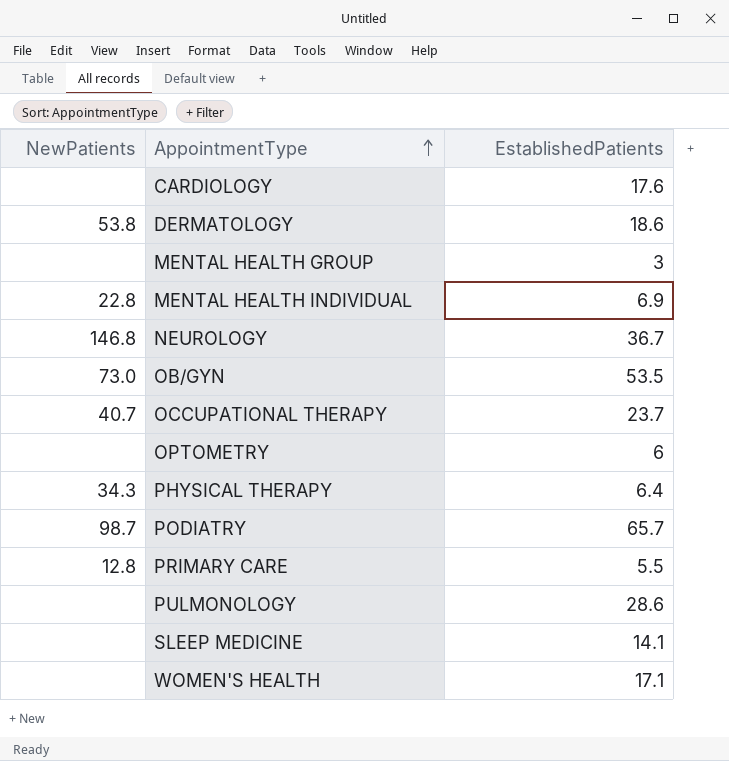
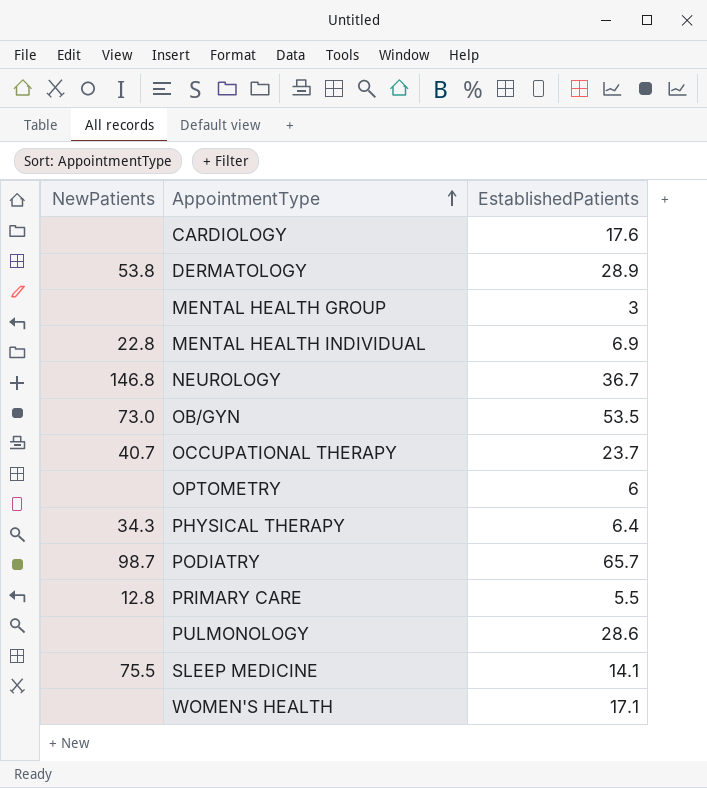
DERMATOLOGY | EstablishedPatients: 18.6 -> 28.9
SLEEP MEDICINE | NewPatients: none -> 75.5

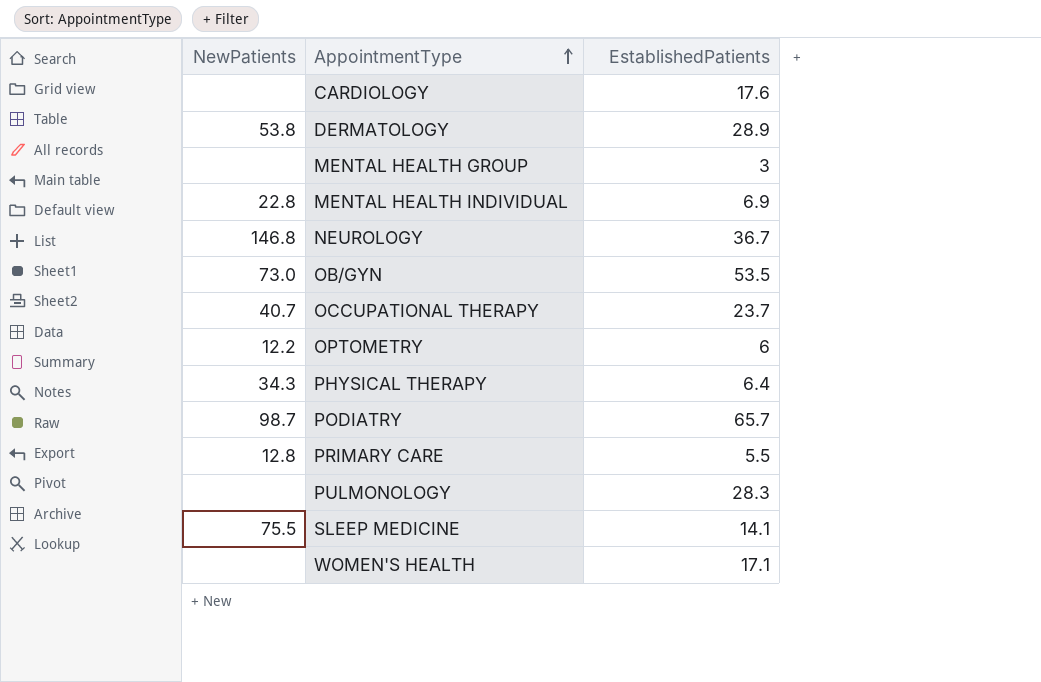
OPTOMETRY | NewPatients: none -> 12.2
PULMONOLOGY | EstablishedPatients: 28.6 -> 28.3

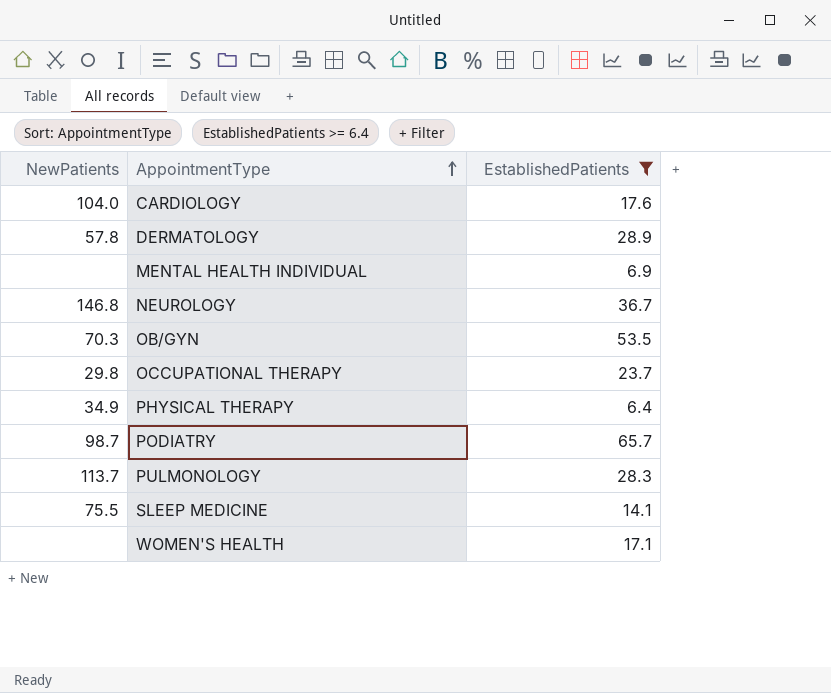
filter: none -> EstablishedPatients >= 6.4
CARDIOLOGY | NewPatients: none -> 104.0
DERMATOLOGY | NewPatients: 53.8 -> 57.8
MENTAL HEALTH INDIVIDUAL | NewPatients: 22.8 -> none
OB/GYN | NewPatients: 73.0 -> 70.3
OCCUPATIONAL THERAPY | NewPatients: 40.7 -> 29.8
PHYSICAL THERAPY | NewPatients: 34.3 -> 34.9
PULMONOLOGY | NewPatients: none -> 113.7

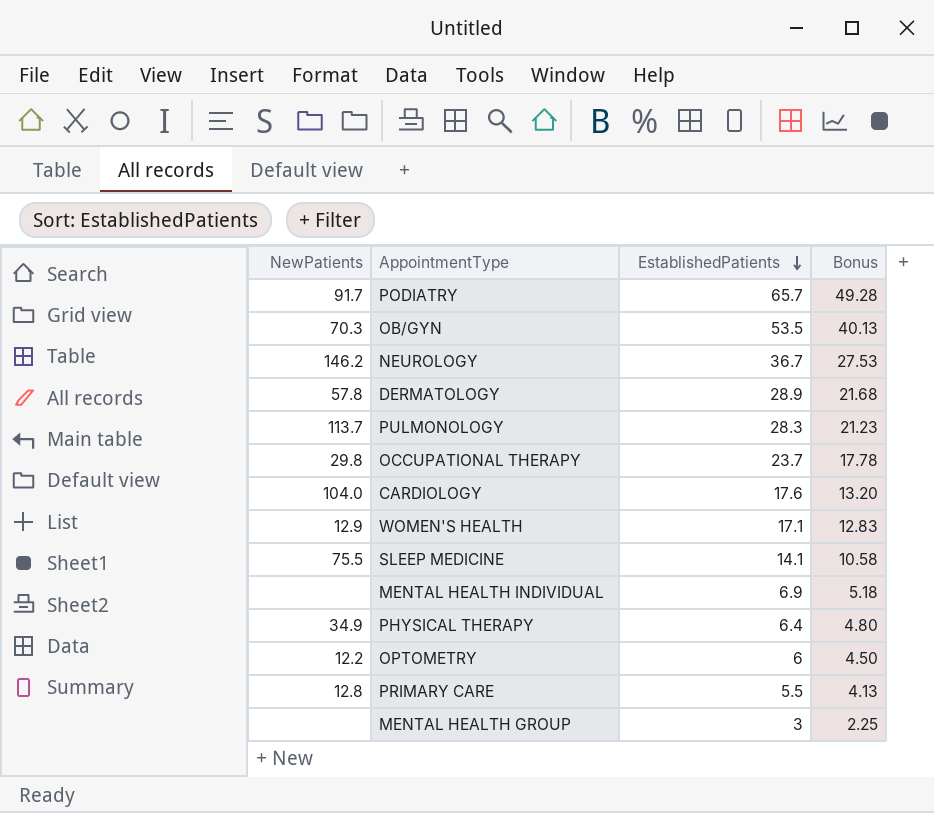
filter: EstablishedPatients >= 6.4 -> none
row order: AppointmentType ascending -> EstablishedPatients descending
column Bonus | formula: none -> [EstablishedPatients] * 0.75
PODIATRY | NewPatients: 98.7 -> 91.7
NEUROLOGY | NewPatients: 146.8 -> 146.2
WOMEN'S HEALTH | NewPatients: none -> 12.9

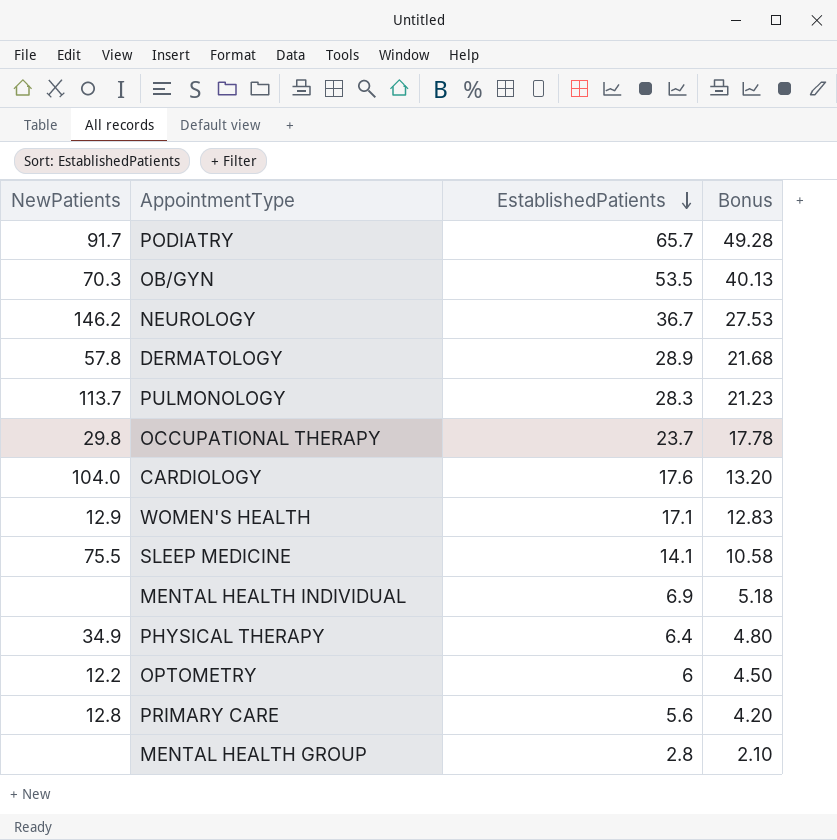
PRIMARY CARE | EstablishedPatients: 5.5 -> 5.6
PRIMARY CARE | Bonus: 4.13 -> 4.20
MENTAL HEALTH GROUP | EstablishedPatients: 3 -> 2.8
MENTAL HEALTH GROUP | Bonus: 2.25 -> 2.10

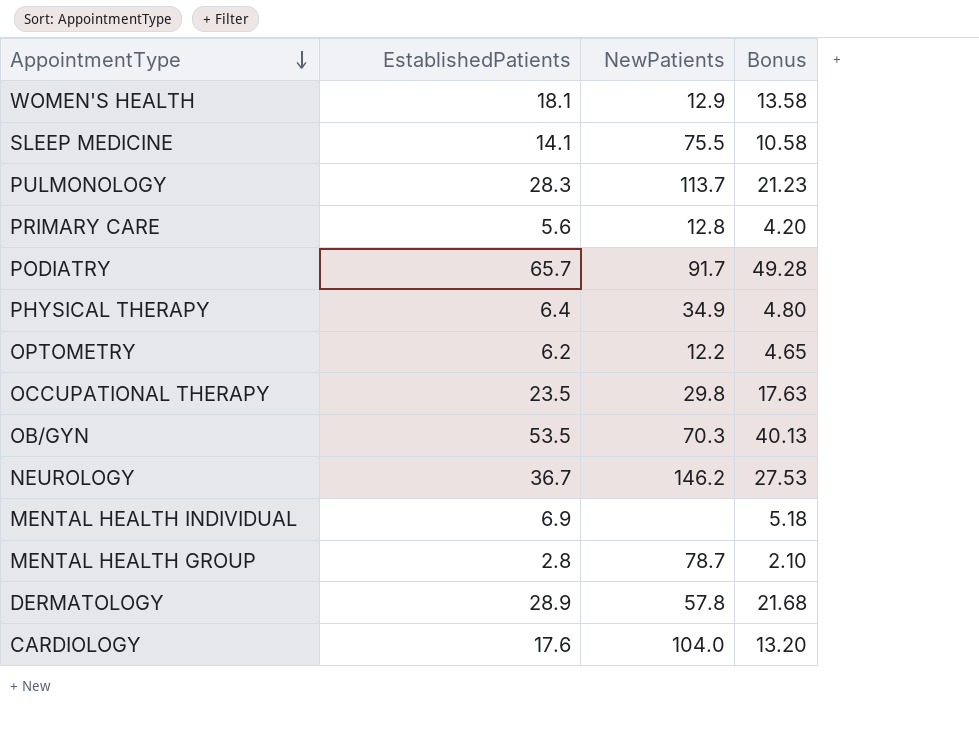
row order: EstablishedPatients descending -> AppointmentType descending
column NewPatients | position: 1 -> 3
WOMEN'S HEALTH | EstablishedPatients: 17.1 -> 18.1
WOMEN'S HEALTH | Bonus: 12.83 -> 13.58
OPTOMETRY | EstablishedPatients: 6 -> 6.2
OPTOMETRY | Bonus: 4.50 -> 4.65
OCCUPATIONAL THERAPY | EstablishedPatients: 23.7 -> 23.5
OCCUPATIONAL THERAPY | Bonus: 17.78 -> 17.63
MENTAL HEALTH GROUP | NewPatients: none -> 78.7

